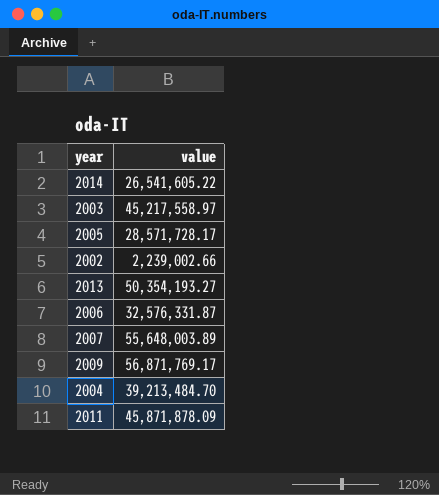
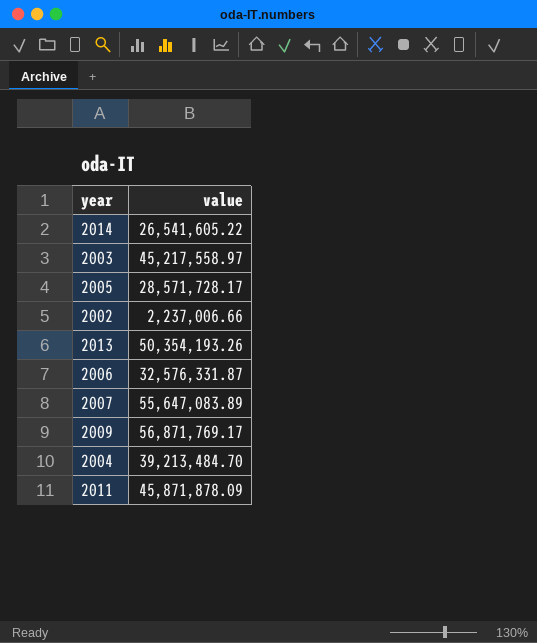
2002 | value: 2,239,002.66 -> 2,237,006.66
2013 | value: 50,354,193.27 -> 50,354,193.26
2007 | value: 55,648,003.89 -> 55,647,083.89

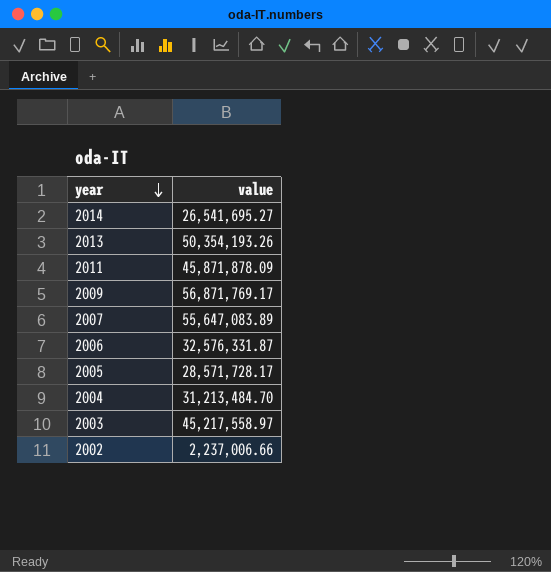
row order: none -> year descending
2014 | value: 26,541,605.22 -> 26,541,695.27
2004 | value: 39,213,484.70 -> 31,213,484.70

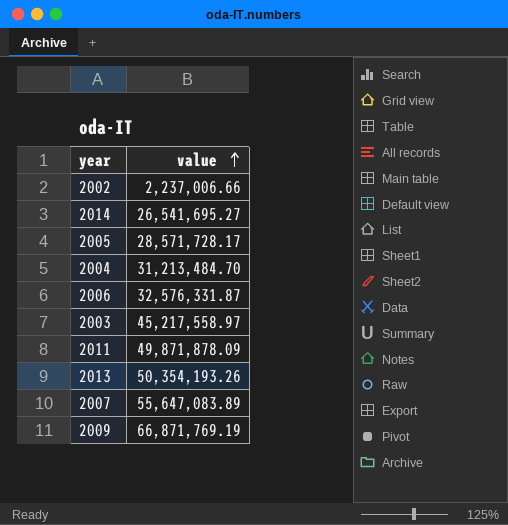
row order: year descending -> value ascending
2011 | value: 45,871,878.09 -> 49,871,878.09
2009 | value: 56,871,769.17 -> 66,871,769.19

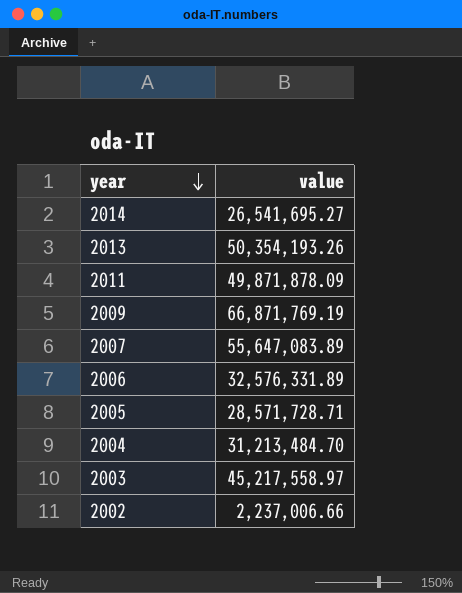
row order: value ascending -> year descending
2006 | value: 32,576,331.87 -> 32,576,331.89
2005 | value: 28,571,728.17 -> 28,571,728.71

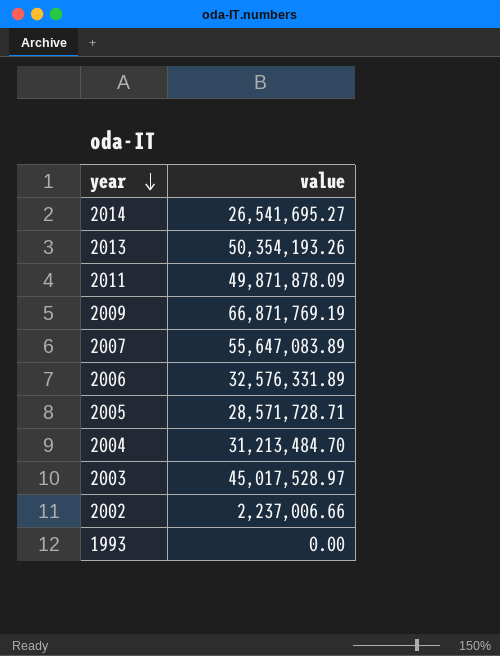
2003 | value: 45,217,558.97 -> 45,017,528.97
row 1993: none -> 0.00

